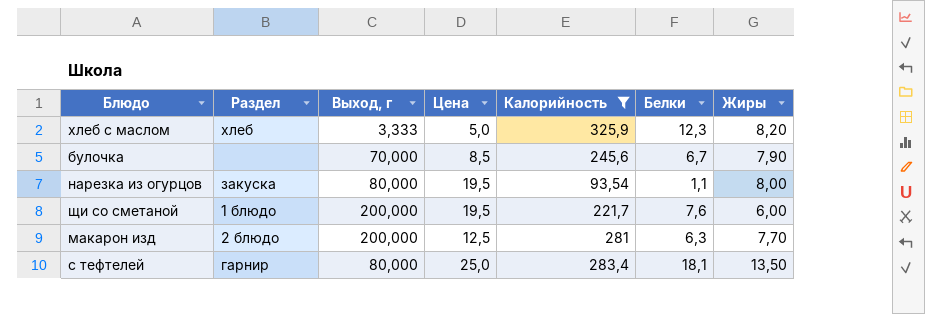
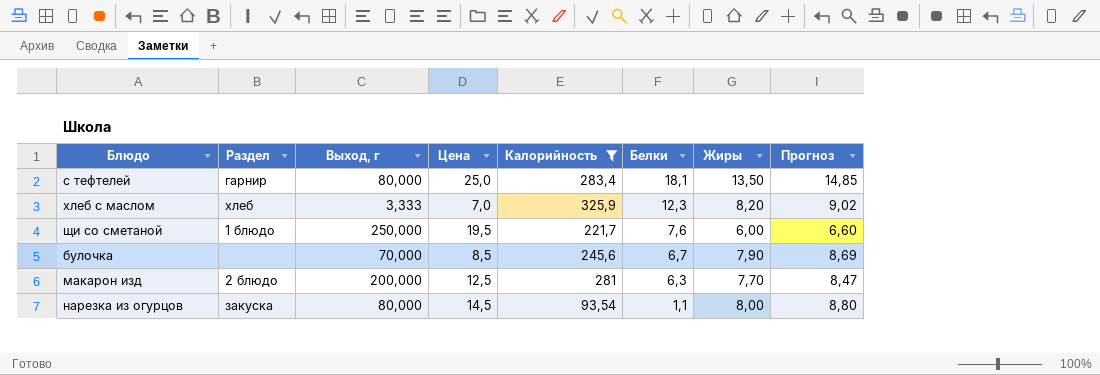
row order: none -> Белки descending
column Прогноз | formula: none -> [Жиры] * 1,1
хлеб с маслом | Цена: 5,0 -> 7,0
щи со сметаной | Выход, г: 200,000 -> 250,000
нарезка из огурцов | Цена: 19,5 -> 14,5

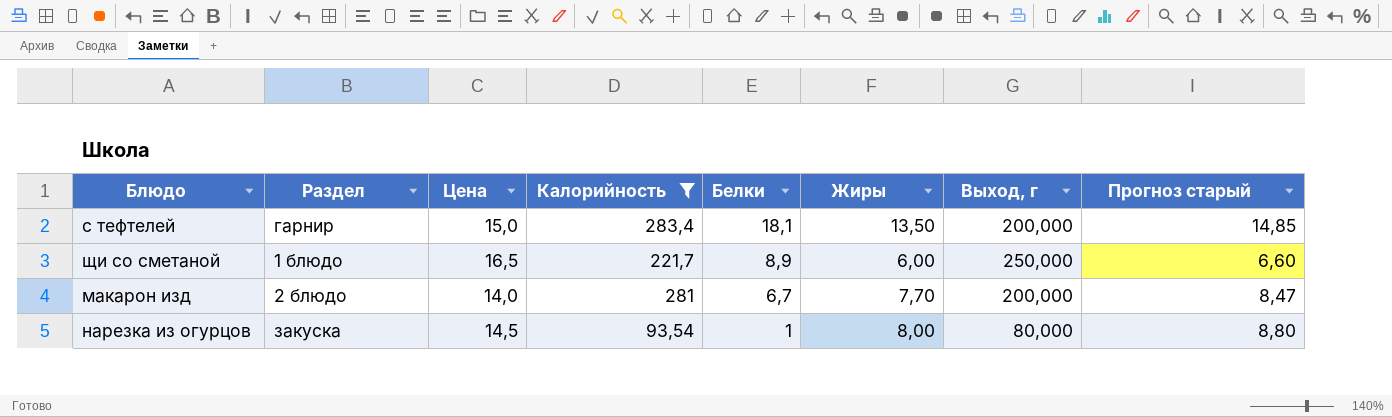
column Выход, г | position: 3 -> 7
column name: Прогноз -> Прогноз старый
row хлеб с маслом: хлеб | 3,333 | 7,0 | 325,9 | 12,3 | 8,20 | 9,02 -> none
row булочка: none | 70,000 | 8,5 | 245,6 | 6,7 | 7,90 | 8,69 -> none
с тефтелей | Цена: 25,0 -> 15,0
с тефтелей | Выход, г: 80,000 -> 200,000
щи со сметаной | Цена: 19,5 -> 16,5
щи со сметаной | Белки: 7,6 -> 8,9
макарон изд | Цена: 12,5 -> 14,0
макарон изд | Белки: 6,3 -> 6,7
нарезка из огурцов | Белки: 1,1 -> 1

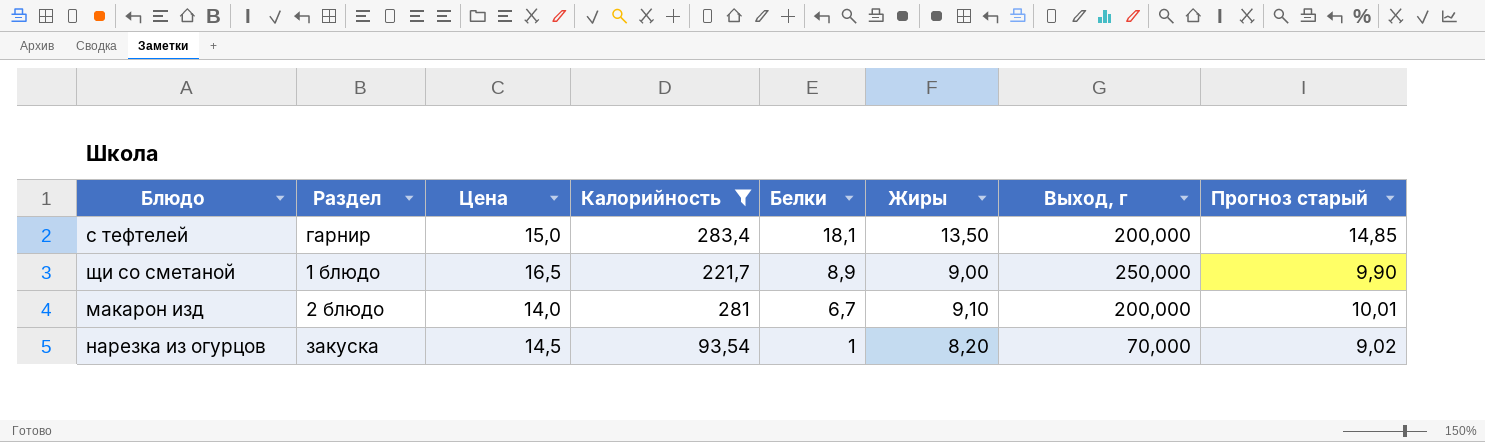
щи со сметаной | Жиры: 6,00 -> 9,00
щи со сметаной | Прогноз старый: 6,60 -> 9,90
макарон изд | Жиры: 7,70 -> 9,10
макарон изд | Прогноз старый: 8,47 -> 10,01
нарезка из огурцов | Жиры: 8,00 -> 8,20
нарезка из огурцов | Выход, г: 80,000 -> 70,000
нарезка из огурцов | Прогноз старый: 8,80 -> 9,02

